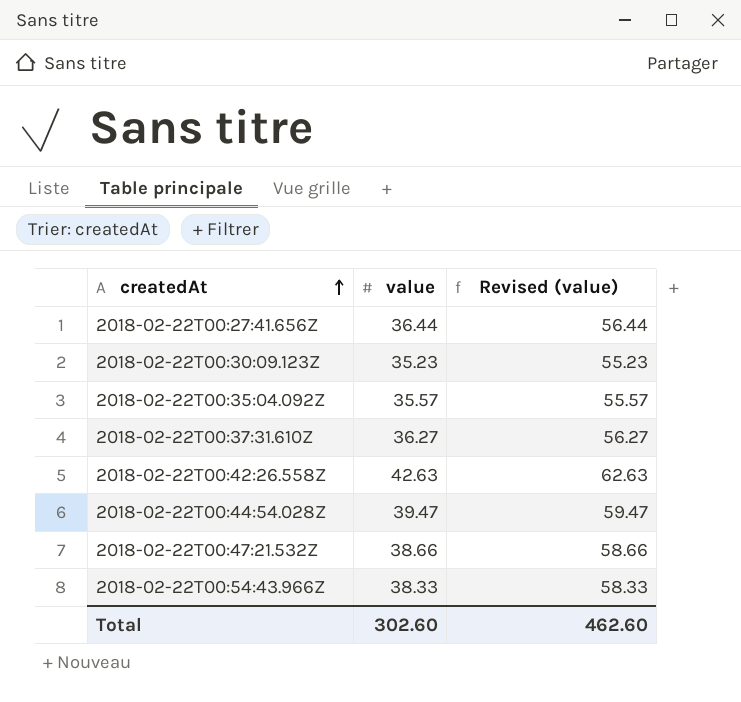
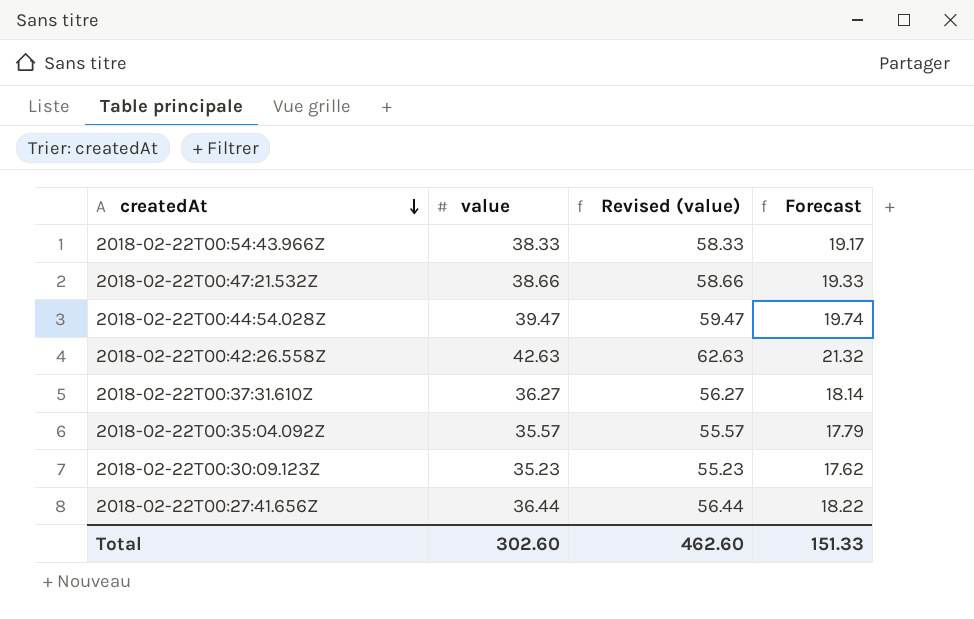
row order: createdAt ascending -> createdAt descending
column Forecast | formula: none -> [value] * 0.5

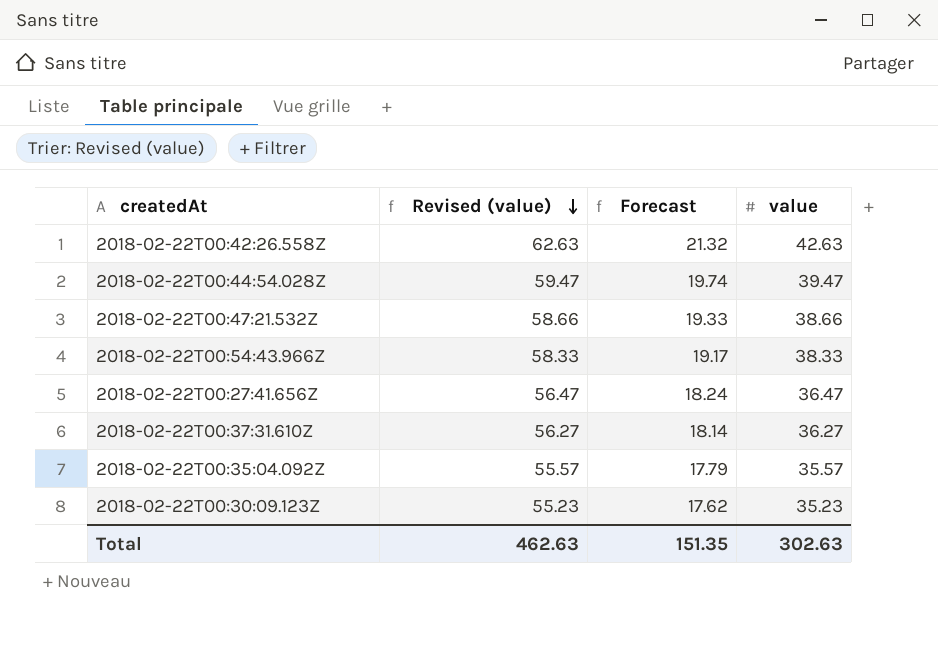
row order: createdAt descending -> Revised (value) descending
column value | position: 2 -> 4
2018-02-22T00:27:41.656Z | Revised (value): 56.44 -> 56.47
2018-02-22T00:27:41.656Z | Forecast: 18.22 -> 18.24
2018-02-22T00:27:41.656Z | value: 36.44 -> 36.47
Total | Revised (value): 462.60 -> 462.63
Total | Forecast: 151.33 -> 151.35
Total | value: 302.60 -> 302.63

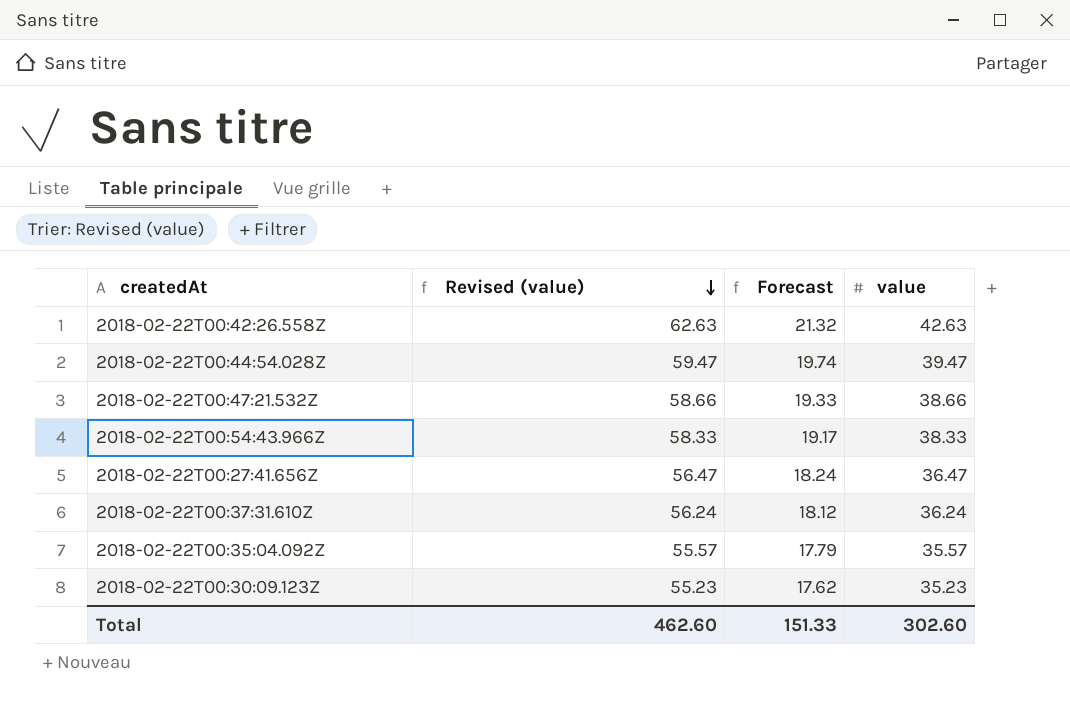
2018-02-22T00:37:31.610Z | Revised (value): 56.27 -> 56.24
2018-02-22T00:37:31.610Z | Forecast: 18.14 -> 18.12
2018-02-22T00:37:31.610Z | value: 36.27 -> 36.24
Total | Revised (value): 462.63 -> 462.60
Total | Forecast: 151.35 -> 151.33
Total | value: 302.63 -> 302.60

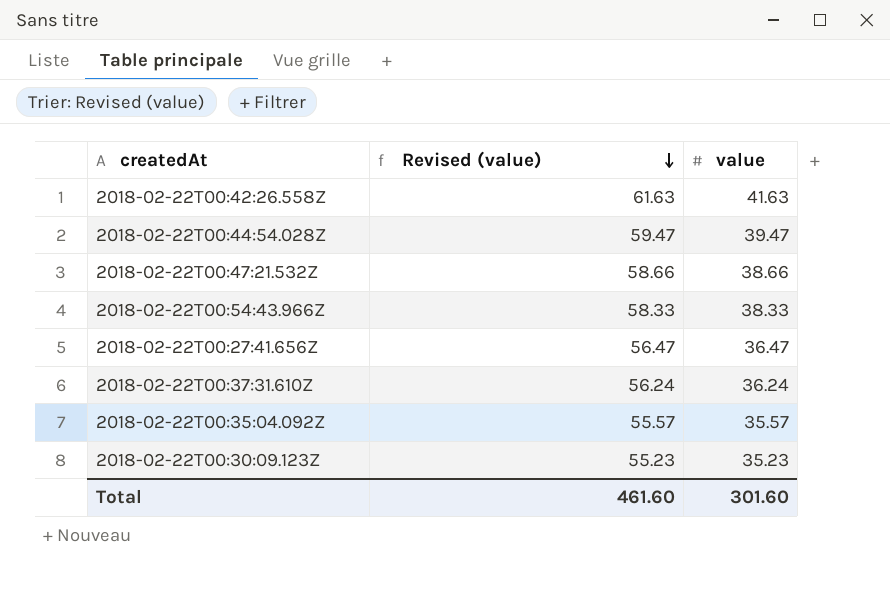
column Forecast | formula: [value] * 0.5 -> none
2018-02-22T00:42:26.558Z | Revised (value): 62.63 -> 61.63
2018-02-22T00:42:26.558Z | value: 42.63 -> 41.63
Total | Revised (value): 462.60 -> 461.60
Total | value: 302.60 -> 301.60

